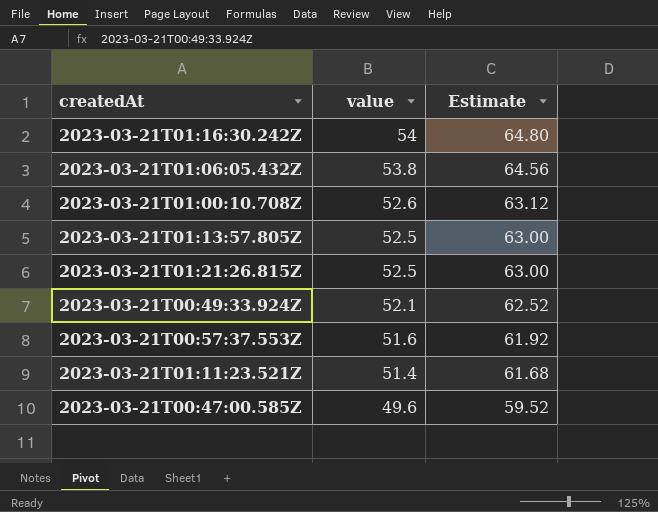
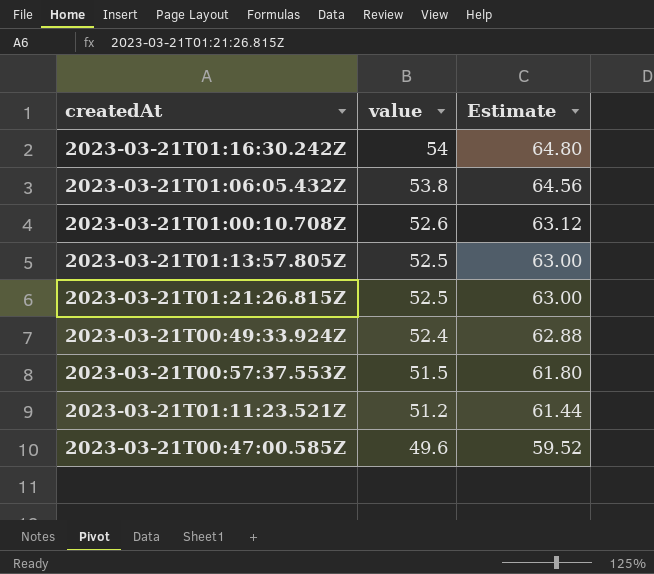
2023-03-21T00:49:33.924Z | value: 52.1 -> 52.4
2023-03-21T00:49:33.924Z | Estimate: 62.52 -> 62.88
2023-03-21T00:57:37.553Z | value: 51.6 -> 51.5
2023-03-21T00:57:37.553Z | Estimate: 61.92 -> 61.80
2023-03-21T01:11:23.521Z | value: 51.4 -> 51.2
2023-03-21T01:11:23.521Z | Estimate: 61.68 -> 61.44

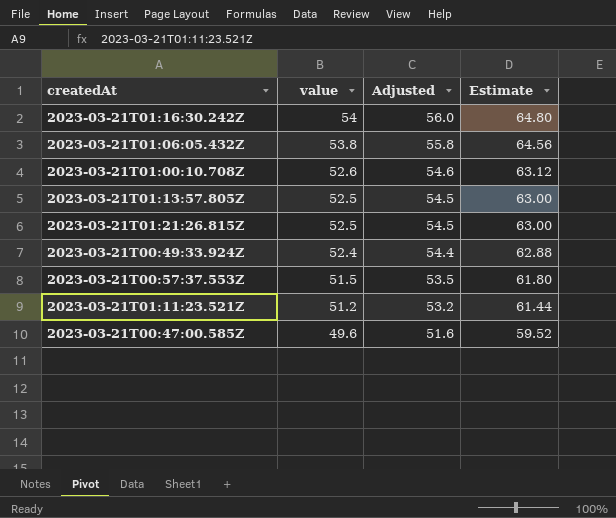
column Adjusted | formula: none -> [value] + 2

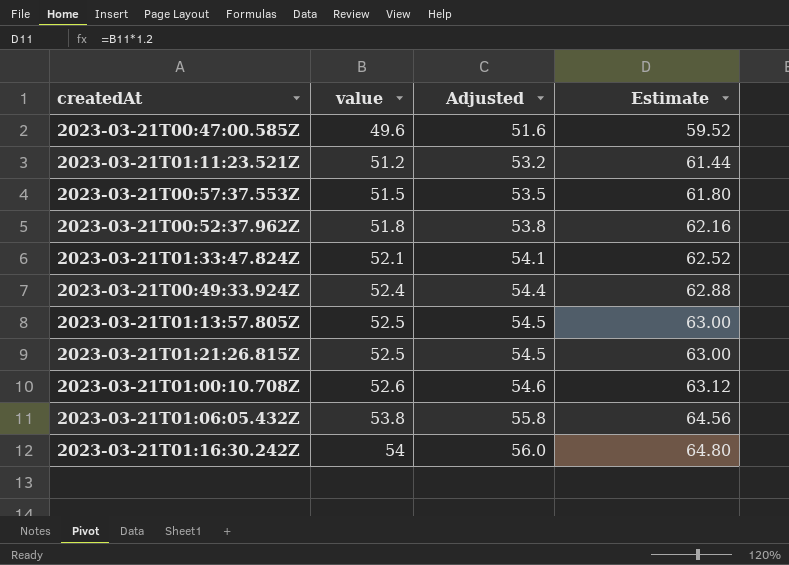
row order: value descending -> value ascending
row 2023-03-21T00:52:37.962Z: none -> 51.8 | 53.8 | 62.16
row 2023-03-21T01:33:47.824Z: none -> 52.1 | 54.1 | 62.52

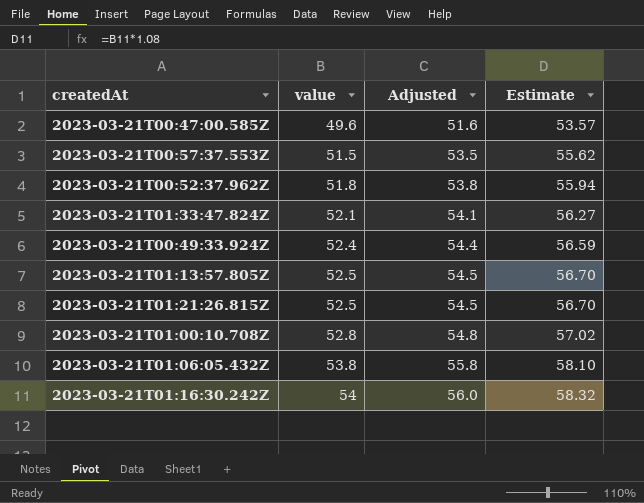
column Estimate | formula: [value] * 1.2 -> [value] * 1.08
row 2023-03-21T01:11:23.521Z: 51.2 | 53.2 | 61.44 -> none
2023-03-21T01:00:10.708Z | value: 52.6 -> 52.8
2023-03-21T01:00:10.708Z | Adjusted: 54.6 -> 54.8

